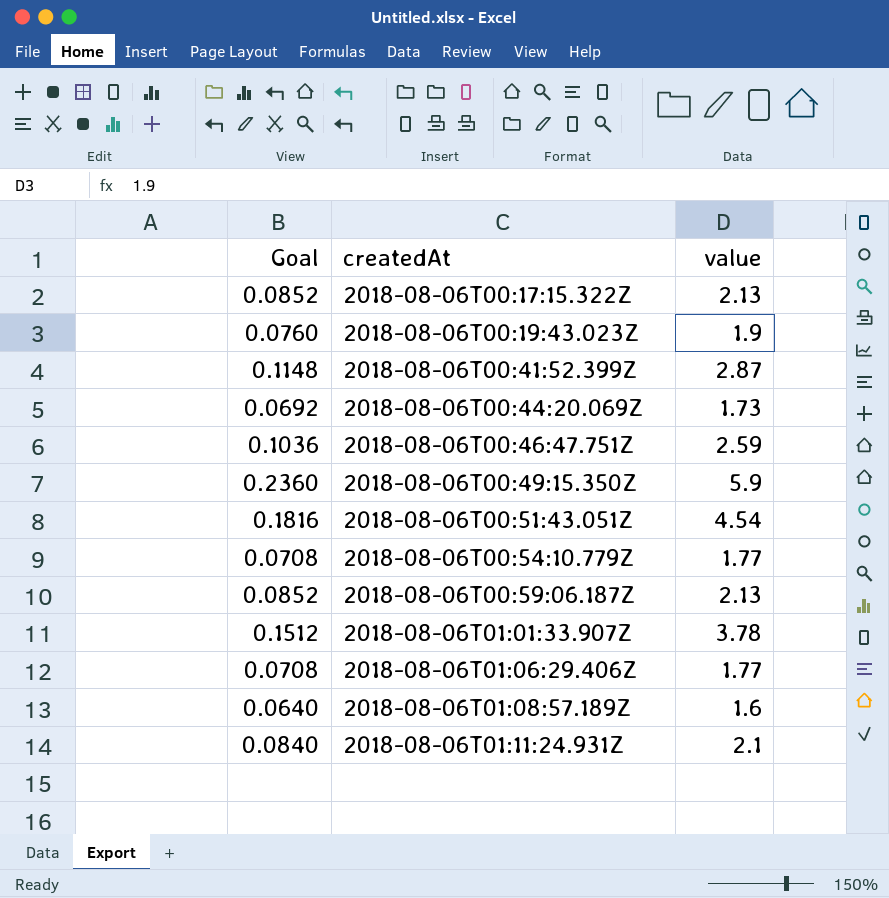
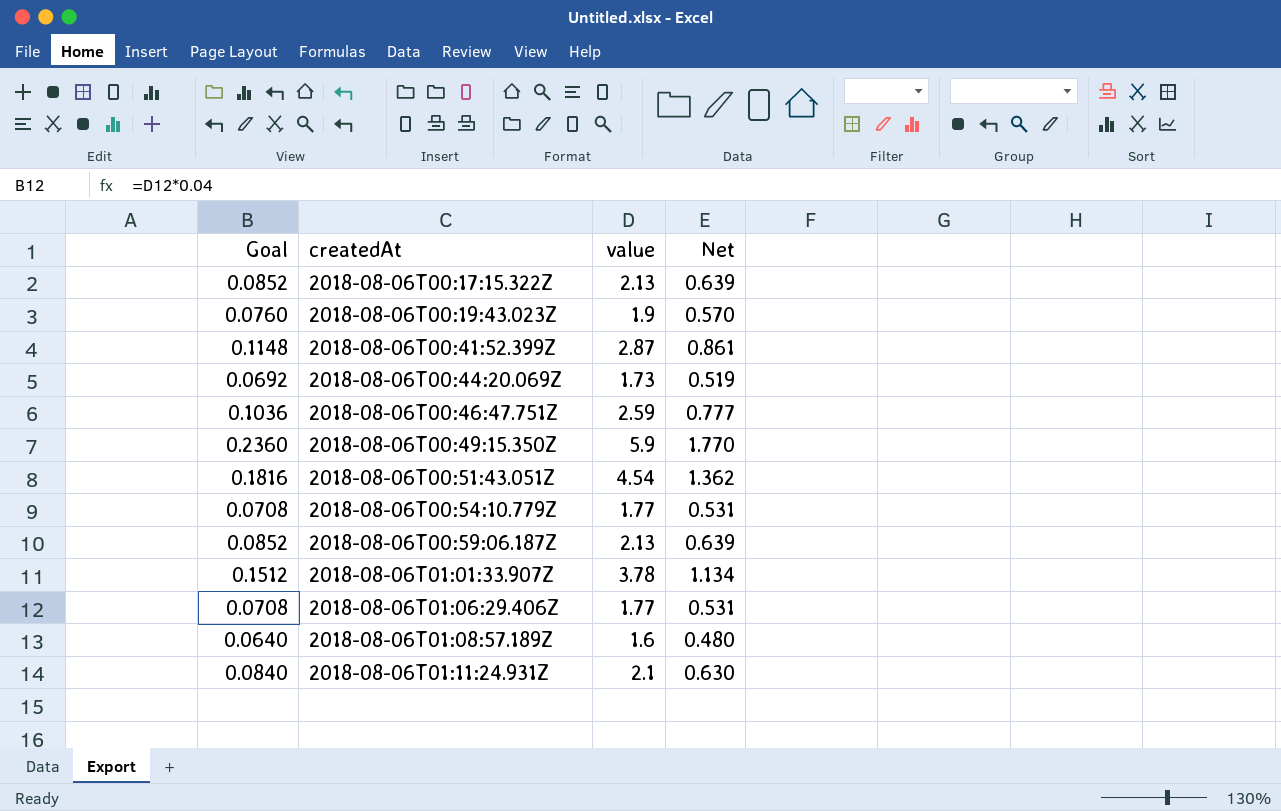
column Net | formula: none -> [value] * 0.3

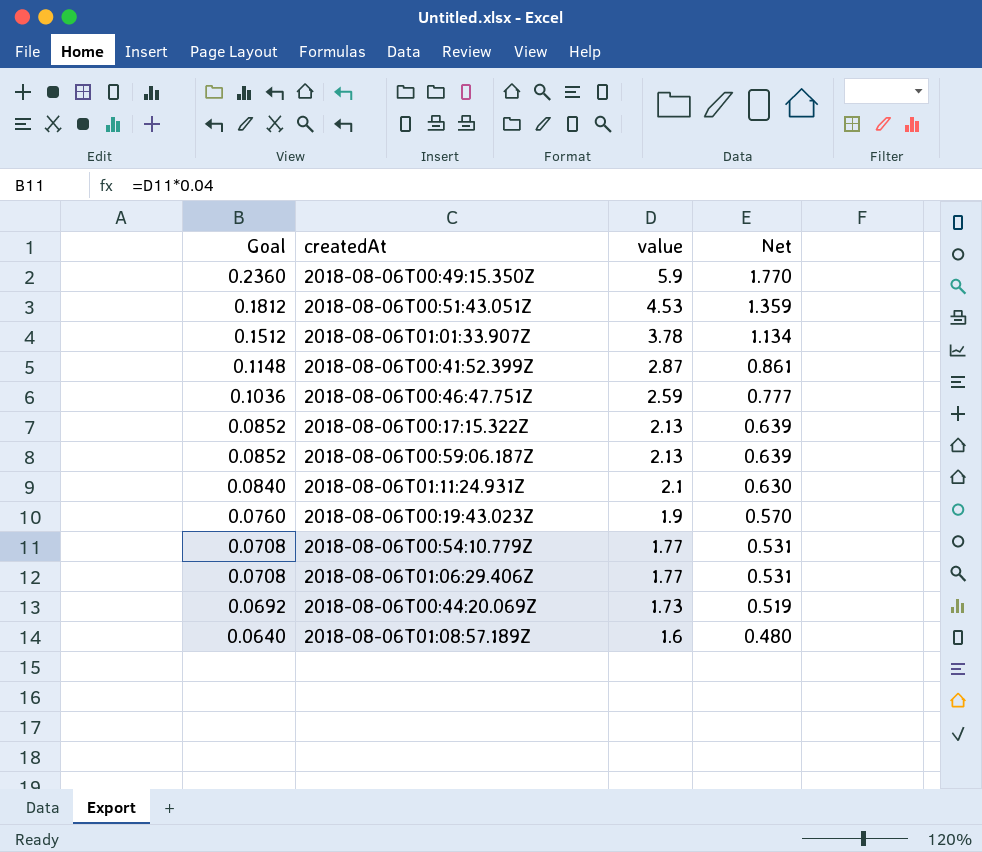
row order: createdAt ascending -> Goal descending
2018-08-06T00:51:43.051Z | Goal: 0.1816 -> 0.1812
2018-08-06T00:51:43.051Z | value: 4.54 -> 4.53
2018-08-06T00:51:43.051Z | Net: 1.362 -> 1.359

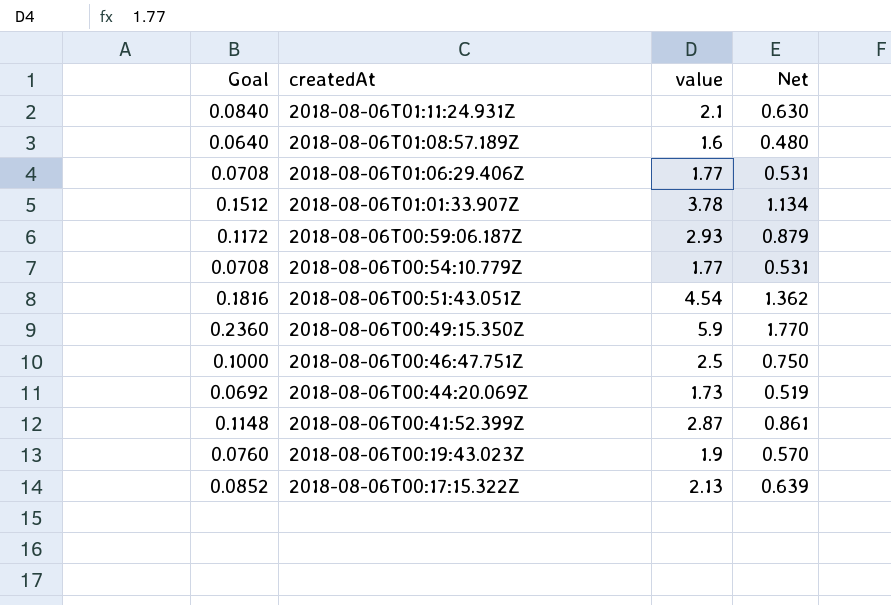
row order: Goal descending -> createdAt descending
2018-08-06T00:59:06.187Z | Goal: 0.0852 -> 0.1172
2018-08-06T00:59:06.187Z | value: 2.13 -> 2.93
2018-08-06T00:59:06.187Z | Net: 0.639 -> 0.879
2018-08-06T00:51:43.051Z | Goal: 0.1812 -> 0.1816
2018-08-06T00:51:43.051Z | value: 4.53 -> 4.54
2018-08-06T00:51:43.051Z | Net: 1.359 -> 1.362
2018-08-06T00:46:47.751Z | Goal: 0.1036 -> 0.1000
2018-08-06T00:46:47.751Z | value: 2.59 -> 2.5
2018-08-06T00:46:47.751Z | Net: 0.777 -> 0.750

